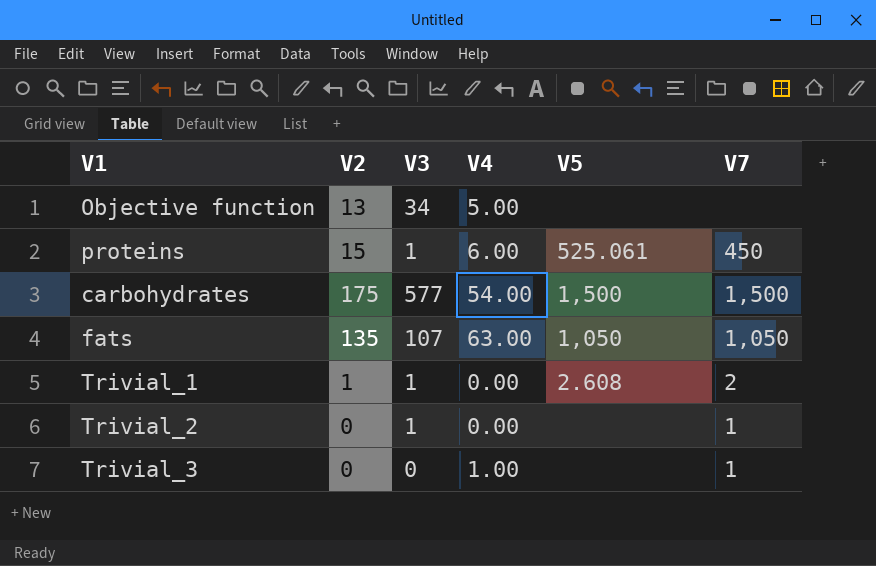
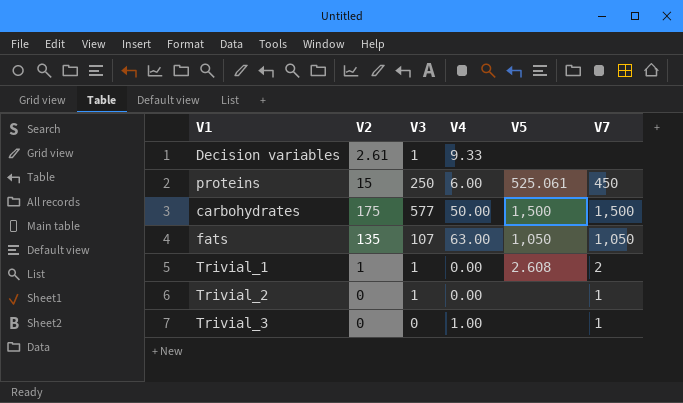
row Objective function: 13 | 34 | 5.00 | none | none -> none
row Decision variables: none -> 2.61 | 1 | 9.33 | none | none
proteins | V3: 1 -> 250
carbohydrates | V4: 54.00 -> 50.00

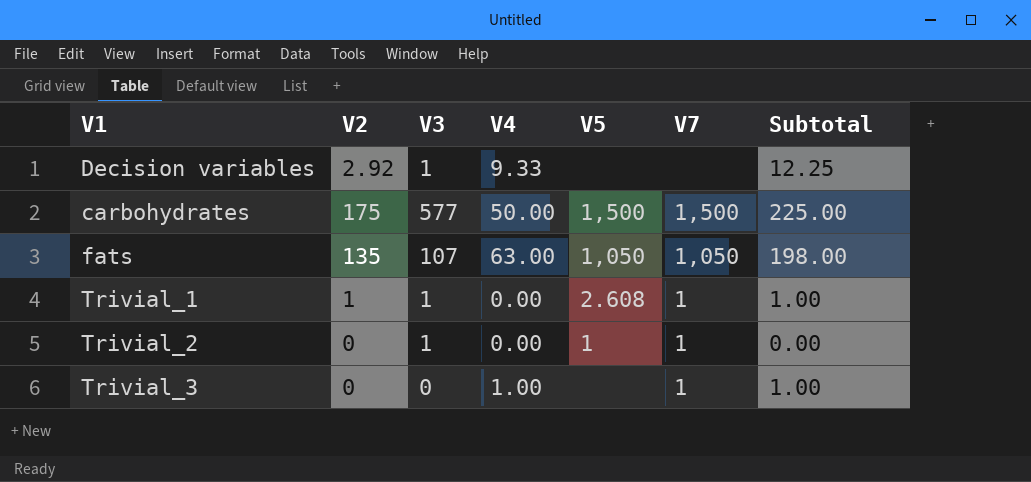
column Subtotal | formula: none -> [V2] + [V4]
row proteins: 15 | 250 | 6.00 | 525.061 | 450 -> none
Decision variables | V2: 2.61 -> 2.92
Trivial_1 | V7: 2 -> 1
Trivial_2 | V5: none -> 1

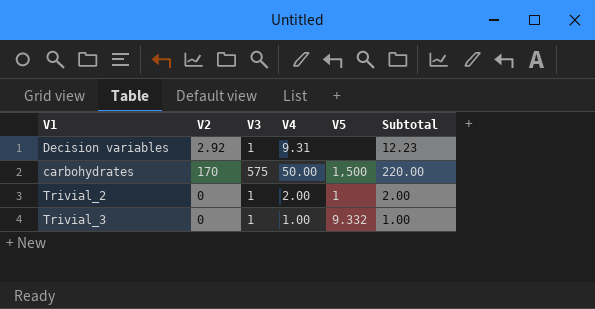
column V7 | position: 6 -> none
row fats: 135 | 107 | 63.00 | 1,050 | 1,050 | 198.00 -> none
row Trivial_1: 1 | 1 | 0.00 | 2.608 | 1 | 1.00 -> none
Decision variables | V4: 9.33 -> 9.31
Decision variables | Subtotal: 12.25 -> 12.23
carbohydrates | V2: 175 -> 170
carbohydrates | V3: 577 -> 575
carbohydrates | Subtotal: 225.00 -> 220.00
Trivial_2 | V4: 0.00 -> 2.00
Trivial_2 | Subtotal: 0.00 -> 2.00
Trivial_3 | V3: 0 -> 1
Trivial_3 | V5: none -> 9.332

